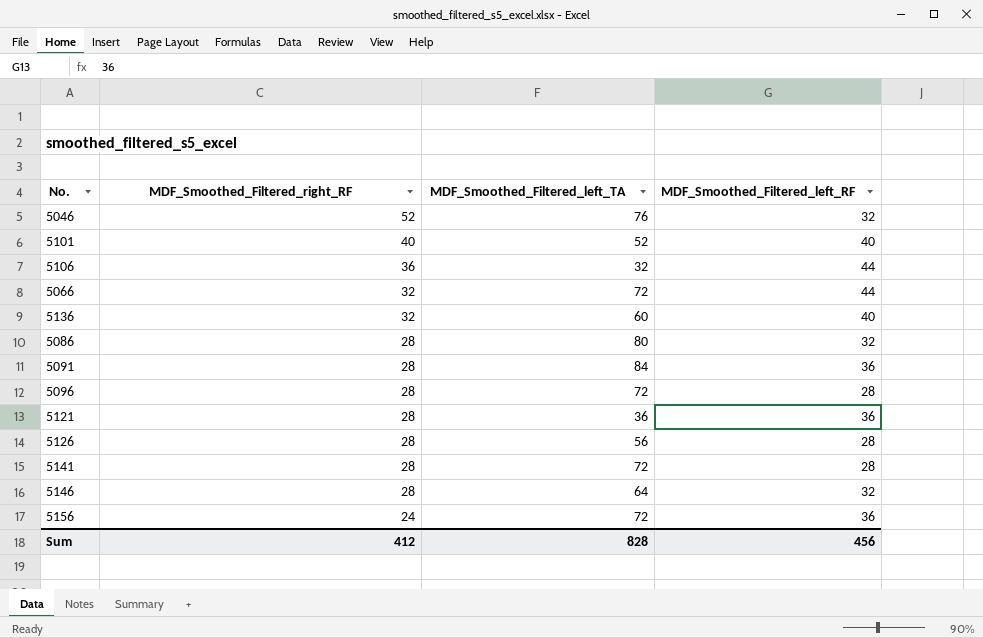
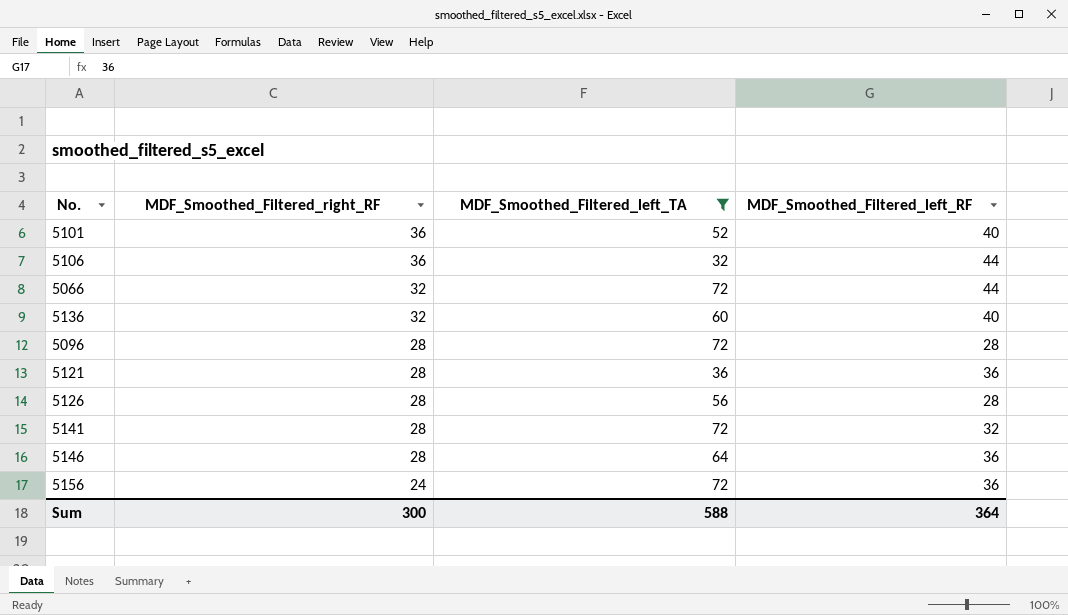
filter: none -> MDF_Smoothed_Filtered_left_TA <= 72
5101 | MDF_Smoothed_Filtered_right_RF: 40 -> 36
5141 | MDF_Smoothed_Filtered_left_RF: 28 -> 32
5146 | MDF_Smoothed_Filtered_left_RF: 32 -> 36
Sum | MDF_Smoothed_Filtered_right_RF: 412 -> 300
Sum | MDF_Smoothed_Filtered_left_TA: 828 -> 588
Sum | MDF_Smoothed_Filtered_left_RF: 456 -> 364

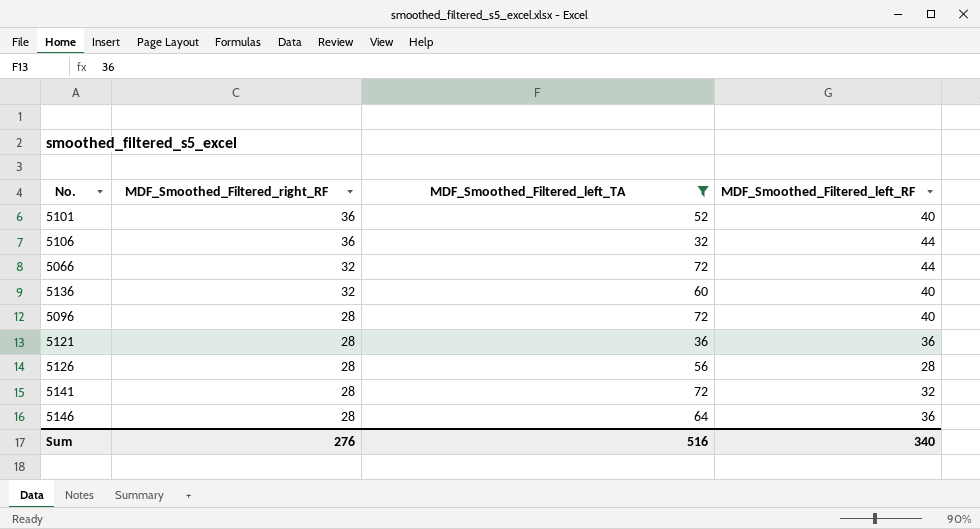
row 5156: 24 | 72 | 36 -> none
5096 | MDF_Smoothed_Filtered_left_RF: 28 -> 40
Sum | MDF_Smoothed_Filtered_right_RF: 300 -> 276
Sum | MDF_Smoothed_Filtered_left_TA: 588 -> 516
Sum | MDF_Smoothed_Filtered_left_RF: 364 -> 340

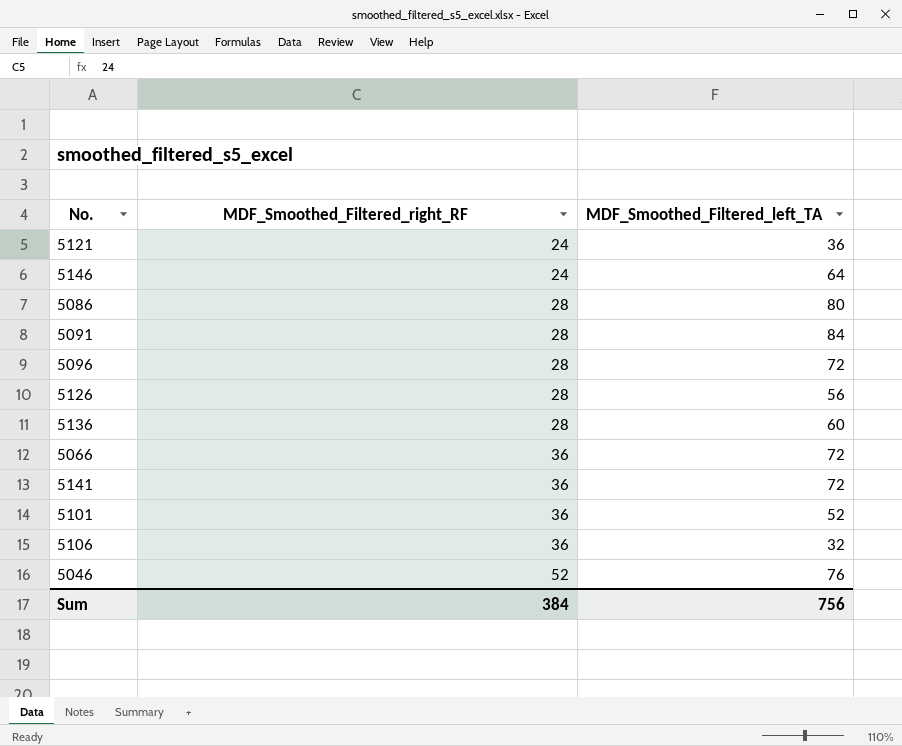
filter: MDF_Smoothed_Filtered_left_TA <= 72 -> none
row order: MDF_Smoothed_Filtered_right_RF descending -> MDF_Smoothed_Filtered_right_RF ascending
column MDF_Smoothed_Filtered_left_RF | position: 4 -> none
5121 | MDF_Smoothed_Filtered_right_RF: 28 -> 24
5146 | MDF_Smoothed_Filtered_right_RF: 28 -> 24
5136 | MDF_Smoothed_Filtered_right_RF: 32 -> 28
5066 | MDF_Smoothed_Filtered_right_RF: 32 -> 36
5141 | MDF_Smoothed_Filtered_right_RF: 28 -> 36
Sum | MDF_Smoothed_Filtered_right_RF: 276 -> 384
Sum | MDF_Smoothed_Filtered_left_TA: 516 -> 756

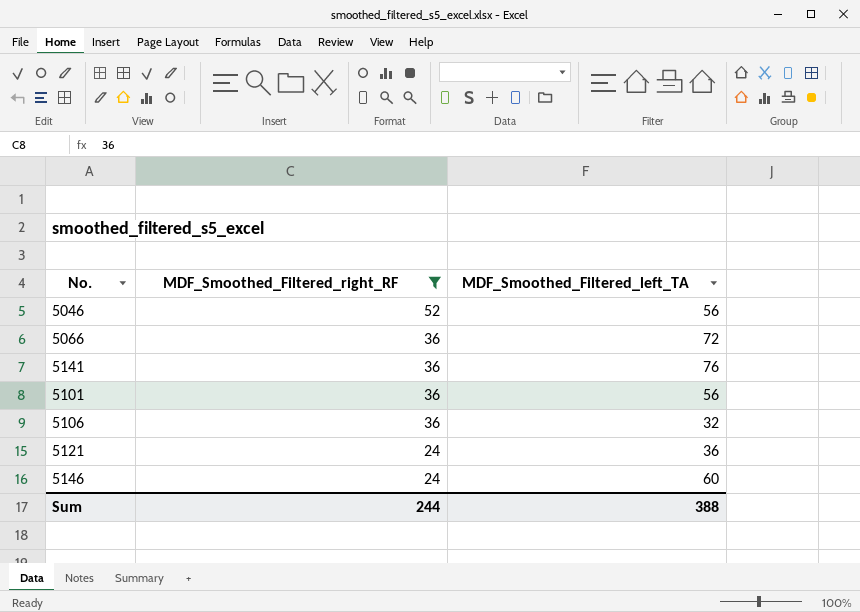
filter: none -> MDF_Smoothed_Filtered_right_RF != 28
row order: MDF_Smoothed_Filtered_right_RF ascending -> MDF_Smoothed_Filtered_right_RF descending
5046 | MDF_Smoothed_Filtered_left_TA: 76 -> 56
5141 | MDF_Smoothed_Filtered_left_TA: 72 -> 76
5101 | MDF_Smoothed_Filtered_left_TA: 52 -> 56
5146 | MDF_Smoothed_Filtered_left_TA: 64 -> 60
Sum | MDF_Smoothed_Filtered_right_RF: 384 -> 244
Sum | MDF_Smoothed_Filtered_left_TA: 756 -> 388

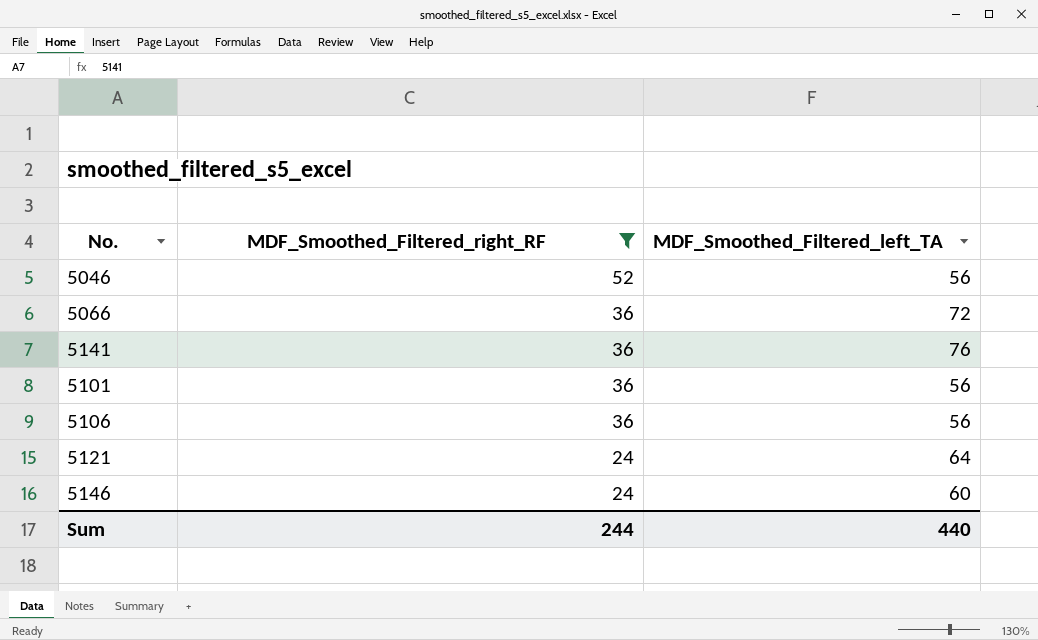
5106 | MDF_Smoothed_Filtered_left_TA: 32 -> 56
5121 | MDF_Smoothed_Filtered_left_TA: 36 -> 64
Sum | MDF_Smoothed_Filtered_left_TA: 388 -> 440

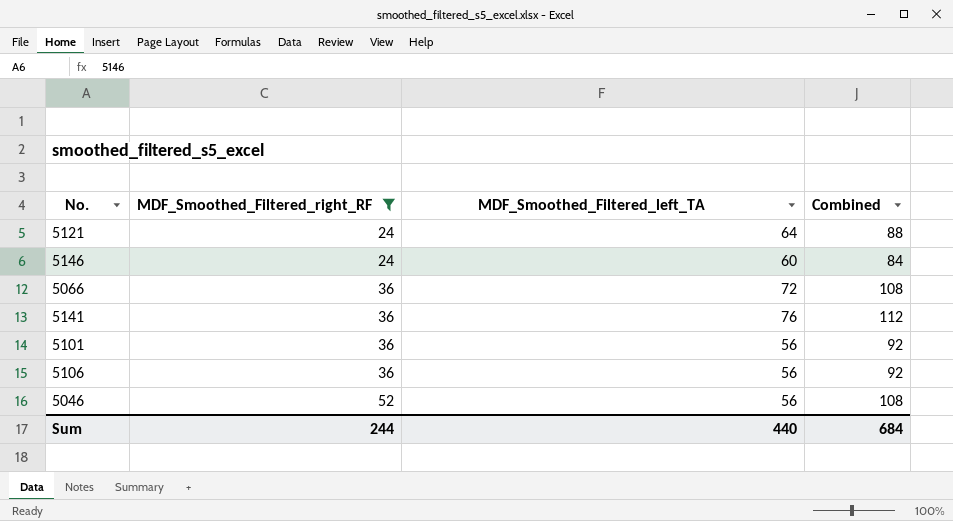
row order: MDF_Smoothed_Filtered_right_RF descending -> MDF_Smoothed_Filtered_right_RF ascending
column Combined | formula: none -> [MDF_Smoothed_Filtered_right_RF] + [MDF_Smoothed_Filtered_left_TA]

